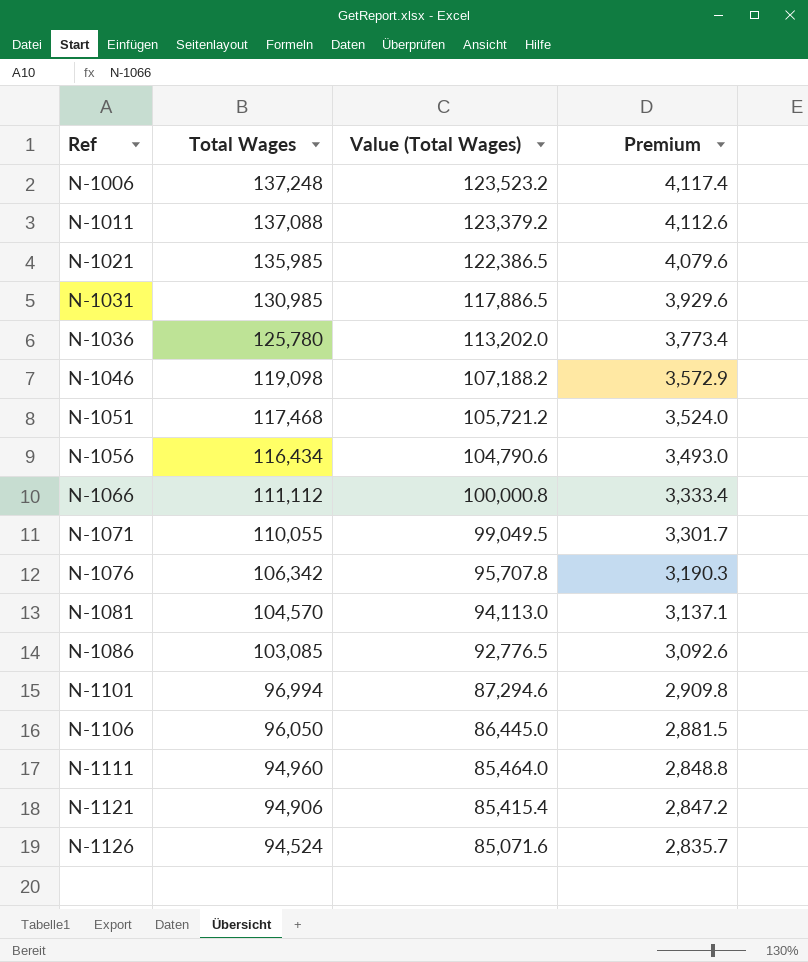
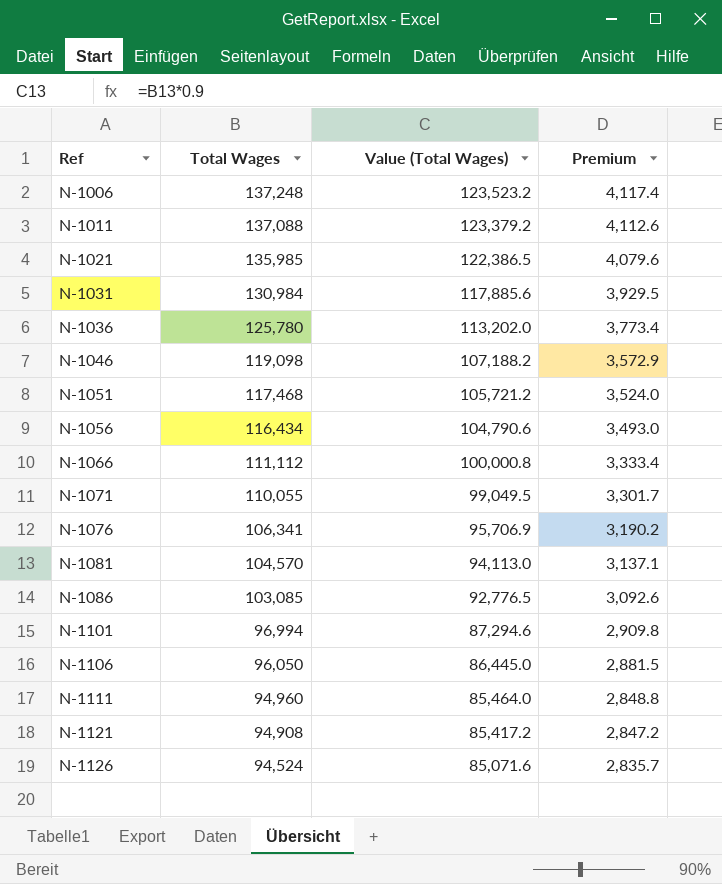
N-1031 | Total Wages: 130,985 -> 130,984
N-1031 | Value (Total Wages): 117,886.5 -> 117,885.6
N-1031 | Premium: 3,929.6 -> 3,929.5
N-1076 | Total Wages: 106,342 -> 106,341
N-1076 | Value (Total Wages): 95,707.8 -> 95,706.9
N-1076 | Premium: 3,190.3 -> 3,190.2
N-1121 | Total Wages: 94,906 -> 94,908
N-1121 | Value (Total Wages): 85,415.4 -> 85,417.2

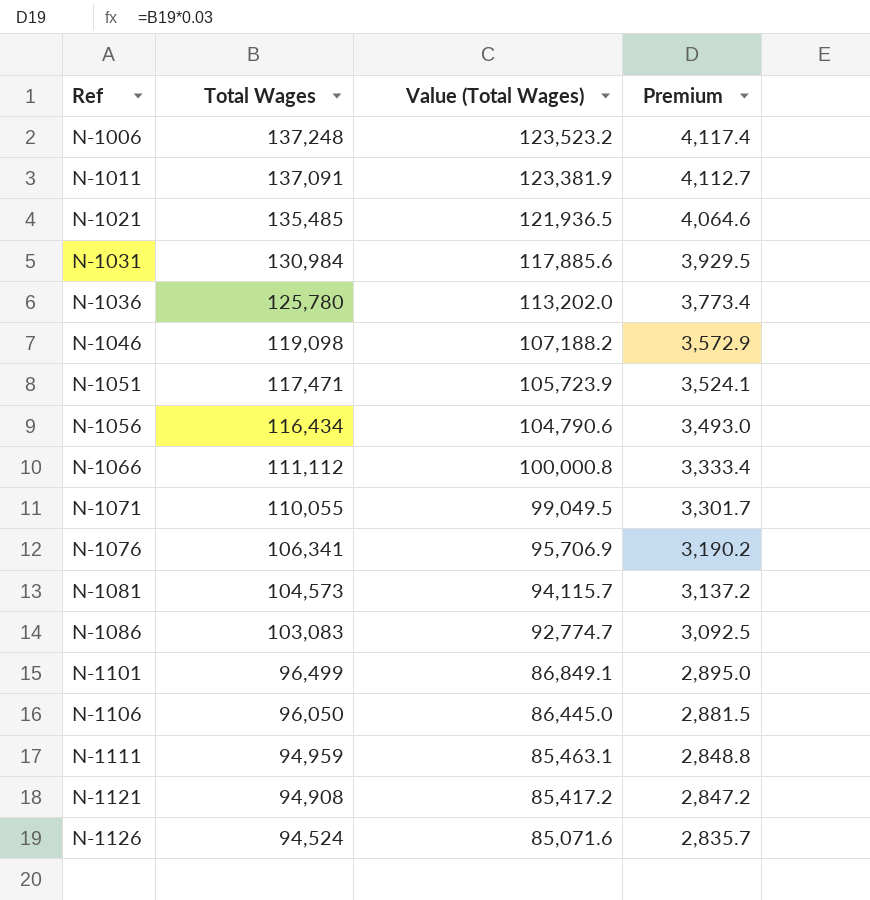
N-1011 | Total Wages: 137,088 -> 137,091
N-1011 | Value (Total Wages): 123,379.2 -> 123,381.9
N-1011 | Premium: 4,112.6 -> 4,112.7
N-1021 | Total Wages: 135,985 -> 135,485
N-1021 | Value (Total Wages): 122,386.5 -> 121,936.5
N-1021 | Premium: 4,079.6 -> 4,064.6
N-1051 | Total Wages: 117,468 -> 117,471
N-1051 | Value (Total Wages): 105,721.2 -> 105,723.9
N-1051 | Premium: 3,524.0 -> 3,524.1
N-1081 | Total Wages: 104,570 -> 104,573
N-1081 | Value (Total Wages): 94,113.0 -> 94,115.7
N-1081 | Premium: 3,137.1 -> 3,137.2
N-1086 | Total Wages: 103,085 -> 103,083
N-1086 | Value (Total Wages): 92,776.5 -> 92,774.7
N-1086 | Premium: 3,092.6 -> 3,092.5
N-1101 | Total Wages: 96,994 -> 96,499
N-1101 | Value (Total Wages): 87,294.6 -> 86,849.1
N-1101 | Premium: 2,909.8 -> 2,895.0
N-1111 | Total Wages: 94,960 -> 94,959
N-1111 | Value (Total Wages): 85,464.0 -> 85,463.1

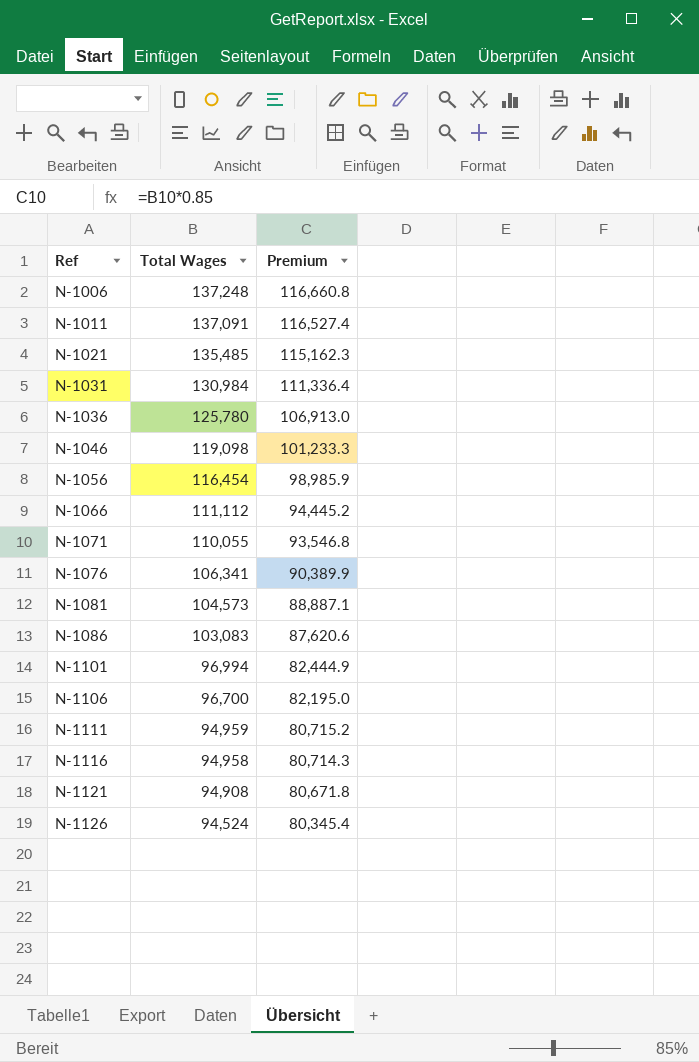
column Value (Total Wages) | formula: [Total Wages] * 0.9 -> none
column Premium | formula: [Total Wages] * 0.03 -> [Total Wages] * 0.85
row N-1051: 117,471 | 105,723.9 | 3,524.1 -> none
N-1056 | Total Wages: 116,434 -> 116,454
N-1101 | Total Wages: 96,499 -> 96,994
N-1106 | Total Wages: 96,050 -> 96,700
row N-1116: none -> 94,958 | 80,714.3

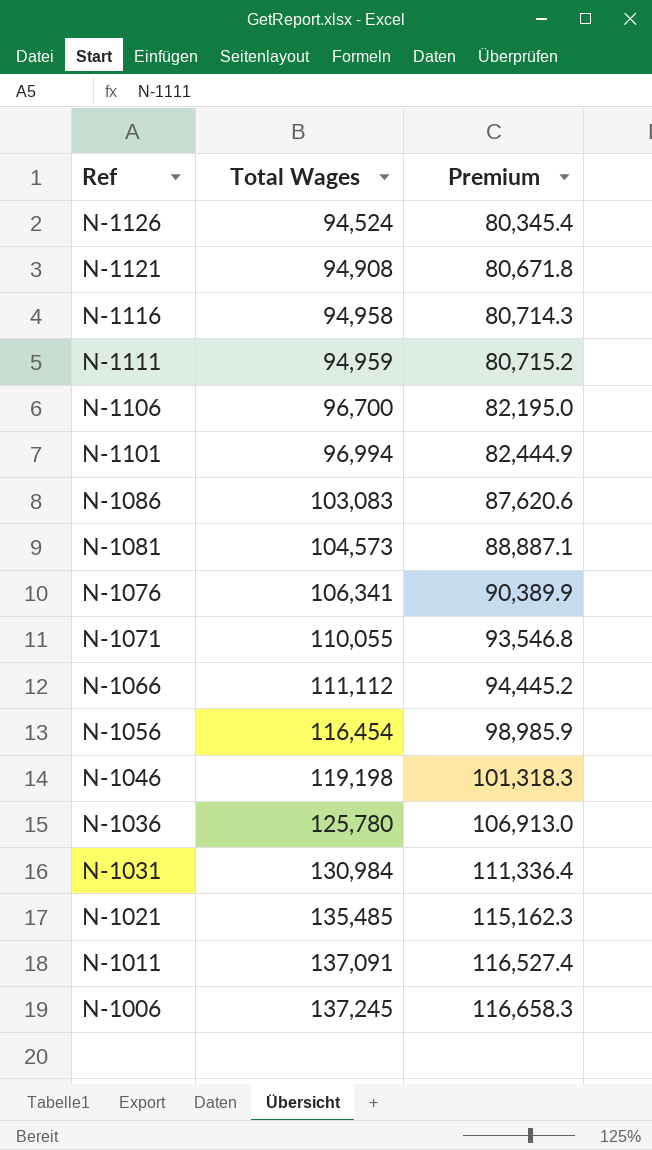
row order: Ref ascending -> Ref descending
N-1046 | Total Wages: 119,098 -> 119,198
N-1046 | Premium: 101,233.3 -> 101,318.3
N-1006 | Total Wages: 137,248 -> 137,245
N-1006 | Premium: 116,660.8 -> 116,658.3

